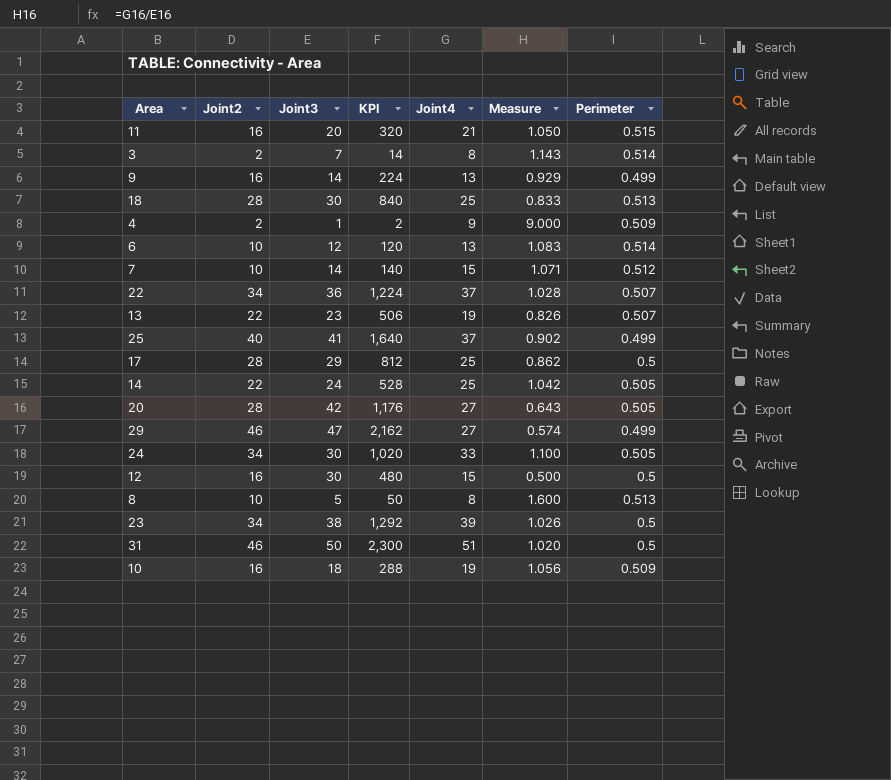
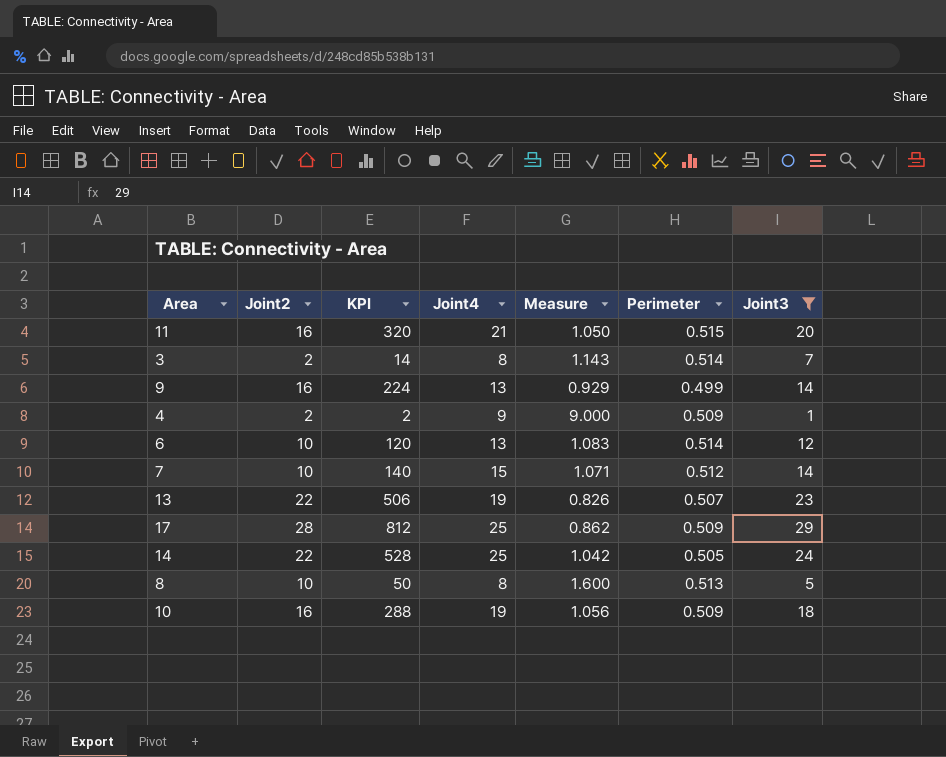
filter: none -> Joint3 <= 29
column Joint3 | position: 3 -> 7
17 | Perimeter: 0.5 -> 0.509

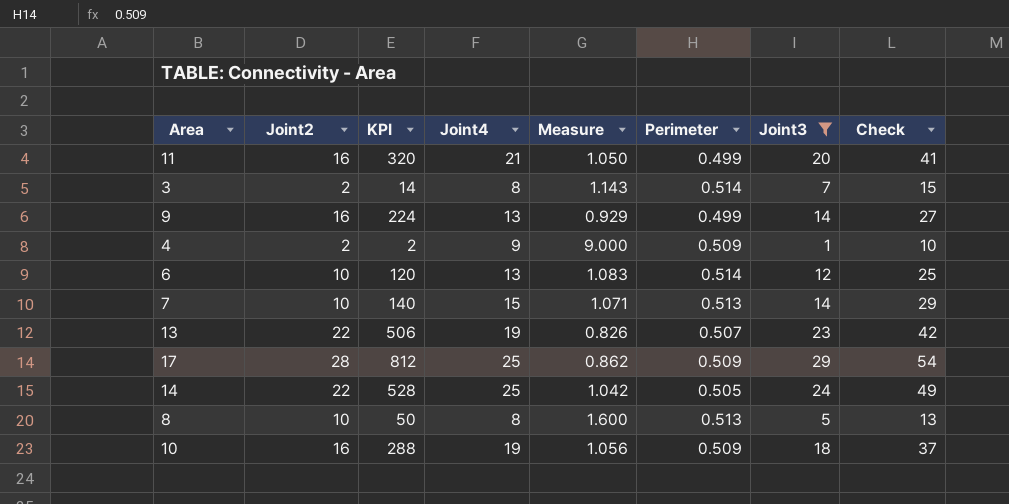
column Check | formula: none -> [Joint4] + [Joint3]
11 | Perimeter: 0.515 -> 0.499
7 | Perimeter: 0.512 -> 0.513

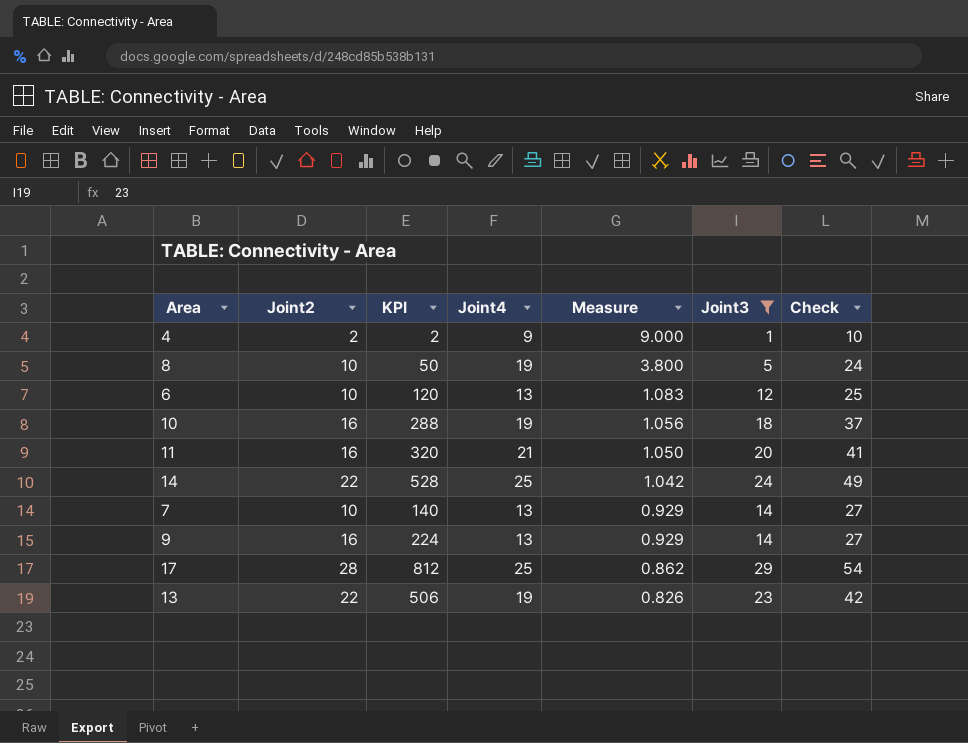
row order: none -> Measure descending
column Perimeter | position: 6 -> none
row 3: 2 | 14 | 8 | 1.143 | 0.514 | 7 | 15 -> none
8 | Joint4: 8 -> 19
8 | Measure: 1.600 -> 3.800
8 | Check: 13 -> 24
7 | Joint4: 15 -> 13
7 | Measure: 1.071 -> 0.929
7 | Check: 29 -> 27

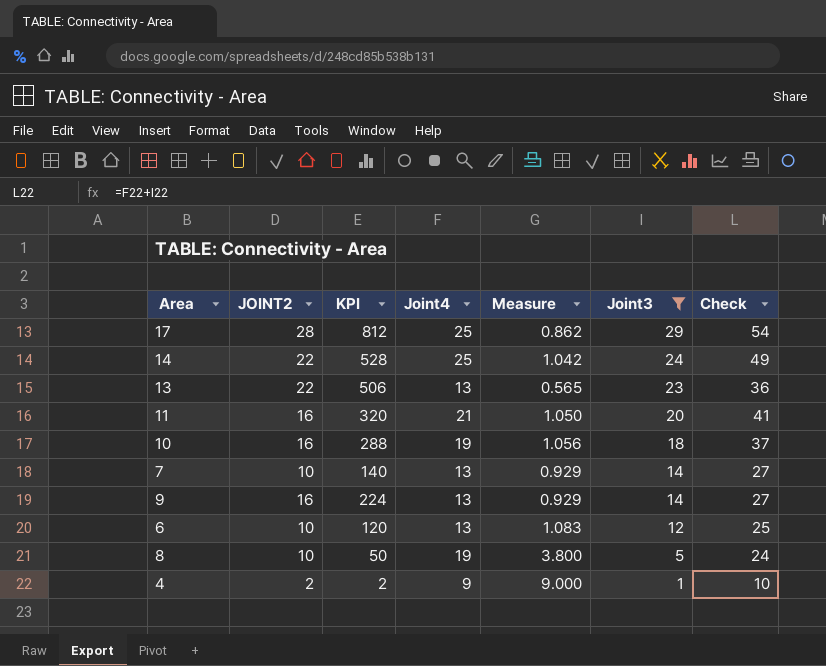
row order: Measure descending -> Joint3 descending
column name: Joint2 -> JOINT2
13 | Joint4: 19 -> 13
13 | Measure: 0.826 -> 0.565
13 | Check: 42 -> 36

